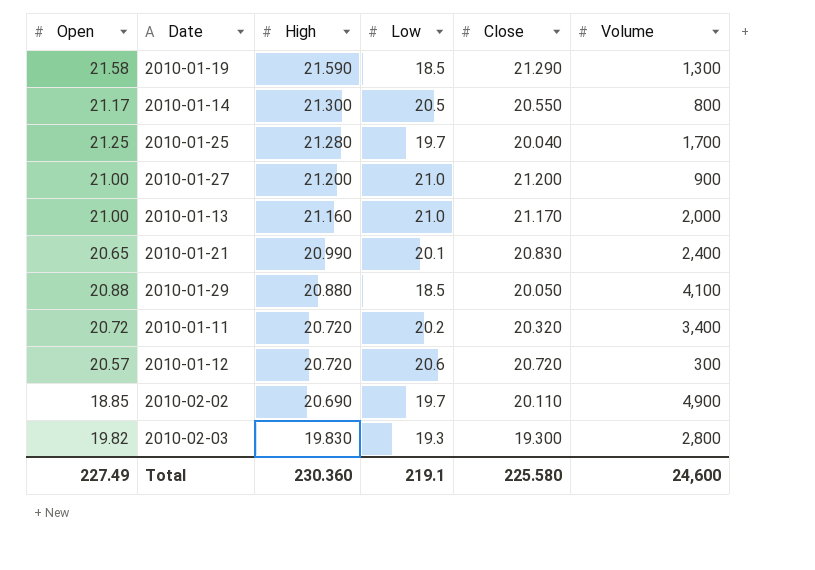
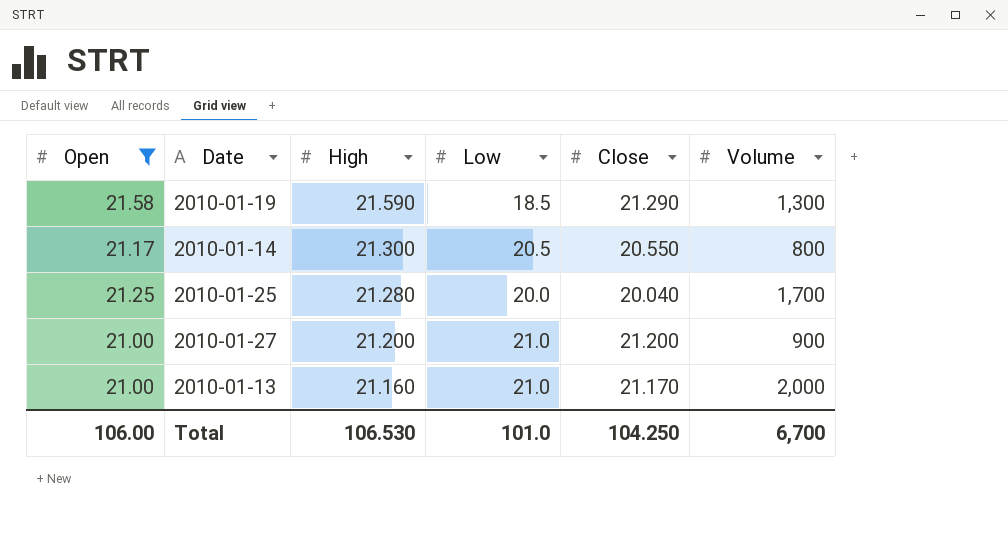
filter: none -> Open >= 21.00
2010-01-25 | Low: 19.7 -> 20.0
Total | Open: 227.49 -> 106.00
Total | High: 230.360 -> 106.530
Total | Low: 219.1 -> 101.0
Total | Close: 225.580 -> 104.250
Total | Volume: 24,600 -> 6,700

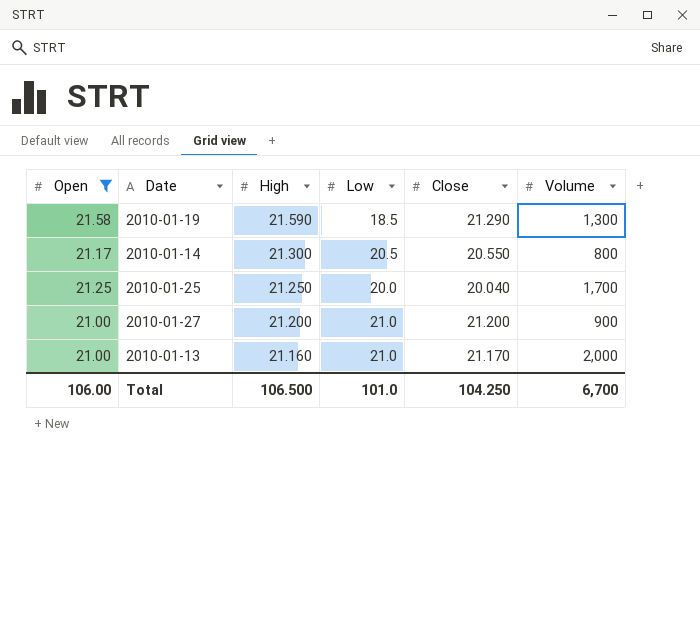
2010-01-25 | High: 21.280 -> 21.250
Total | High: 106.530 -> 106.500

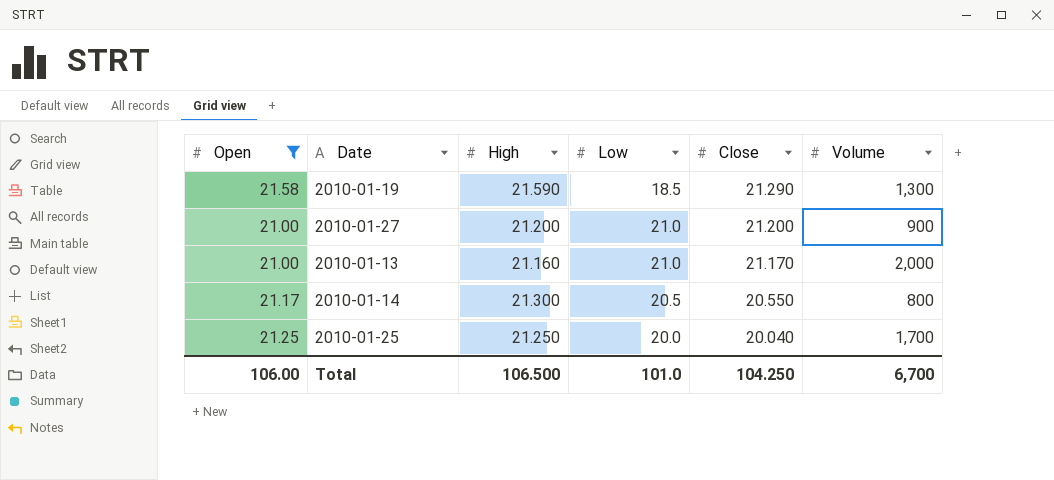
row order: High descending -> Close descending

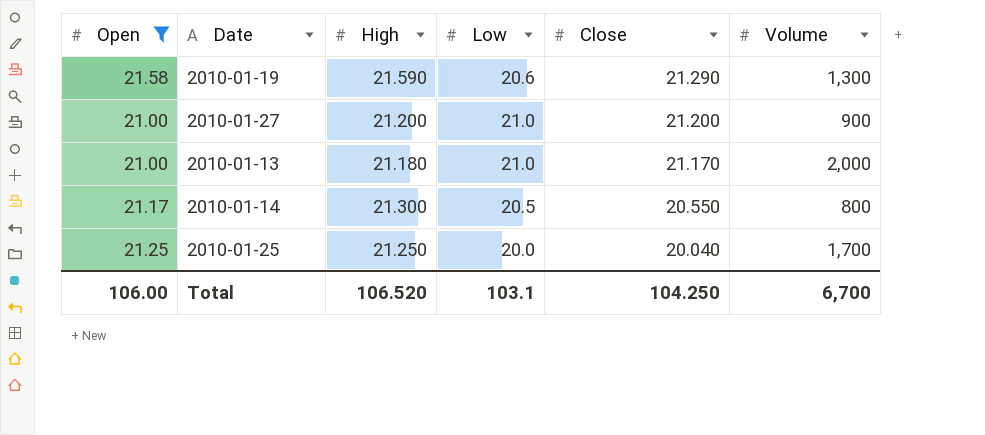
2010-01-19 | Low: 18.5 -> 20.6
2010-01-13 | High: 21.160 -> 21.180
Total | High: 106.500 -> 106.520
Total | Low: 101.0 -> 103.1

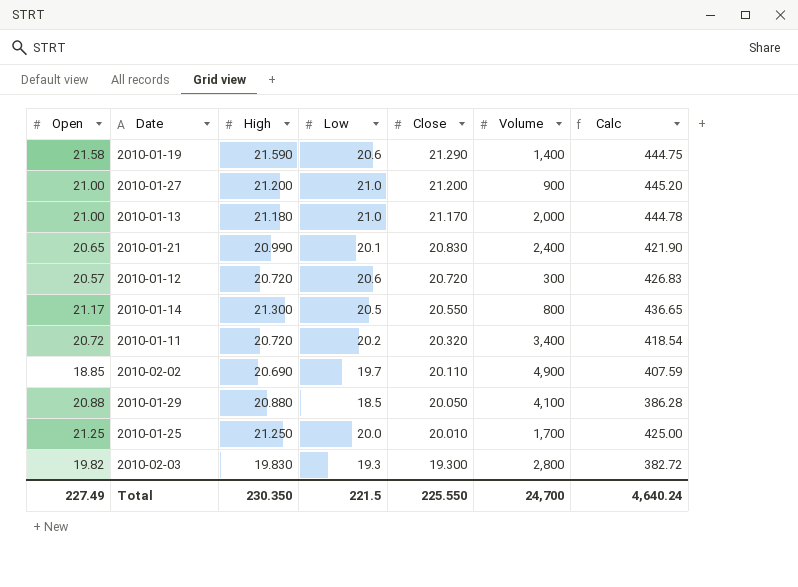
filter: Open >= 21.00 -> none
column Calc | formula: none -> [High] * [Low]
2010-01-19 | Volume: 1,300 -> 1,400
2010-01-25 | Close: 20.040 -> 20.010
Total | Open: 106.00 -> 227.49
Total | High: 106.520 -> 230.350
Total | Low: 103.1 -> 221.5
Total | Close: 104.250 -> 225.550
Total | Volume: 6,700 -> 24,700

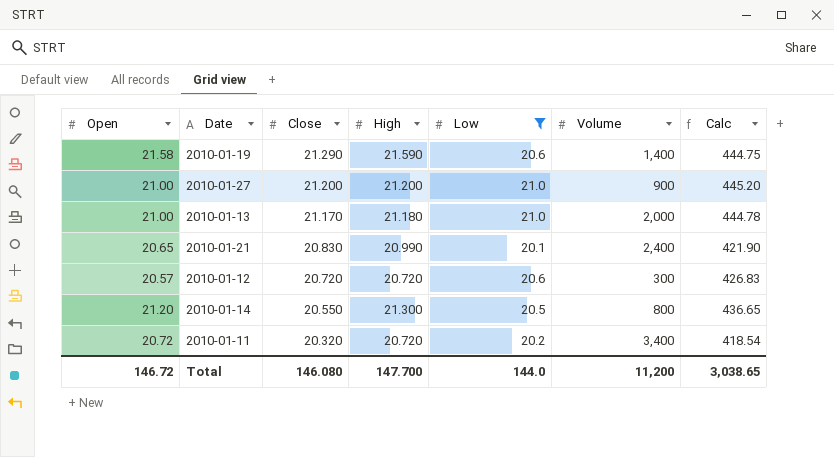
filter: none -> Low >= 20.1
column Close | position: 5 -> 3
2010-01-14 | Open: 21.17 -> 21.20
Total | Open: 227.49 -> 146.72
Total | Close: 225.550 -> 146.080
Total | High: 230.350 -> 147.700
Total | Low: 221.5 -> 144.0
Total | Volume: 24,700 -> 11,200
Total | Calc: 4,640.24 -> 3,038.65

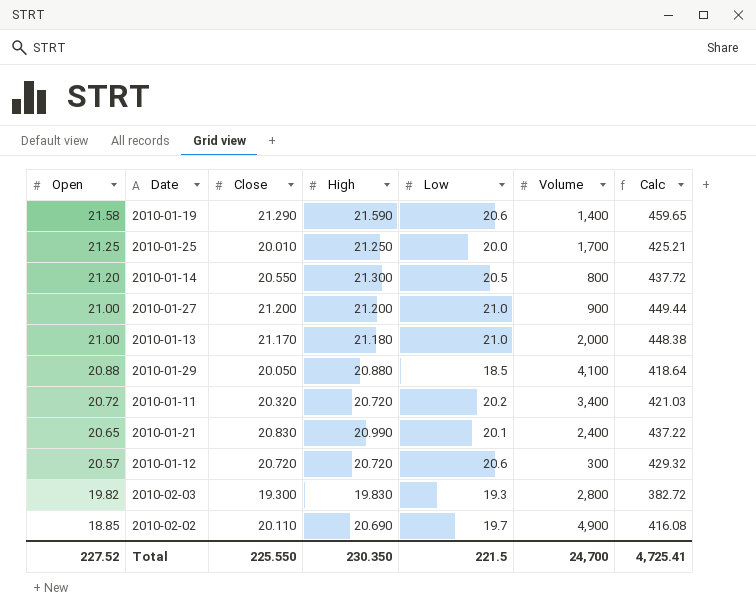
filter: Low >= 20.1 -> none
row order: Close descending -> Open descending
column Calc | formula: [High] * [Low] -> [Close] * [High]
Total | Open: 146.72 -> 227.52
Total | Close: 146.080 -> 225.550
Total | High: 147.700 -> 230.350
Total | Low: 144.0 -> 221.5
Total | Volume: 11,200 -> 24,700
Total | Calc: 3,038.65 -> 4,725.41

